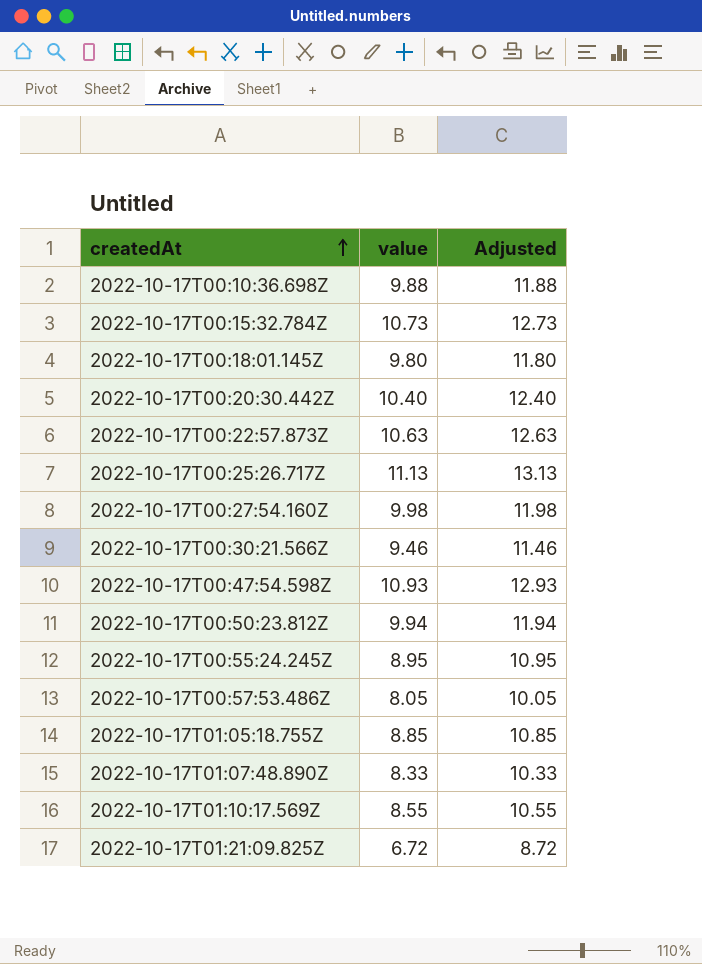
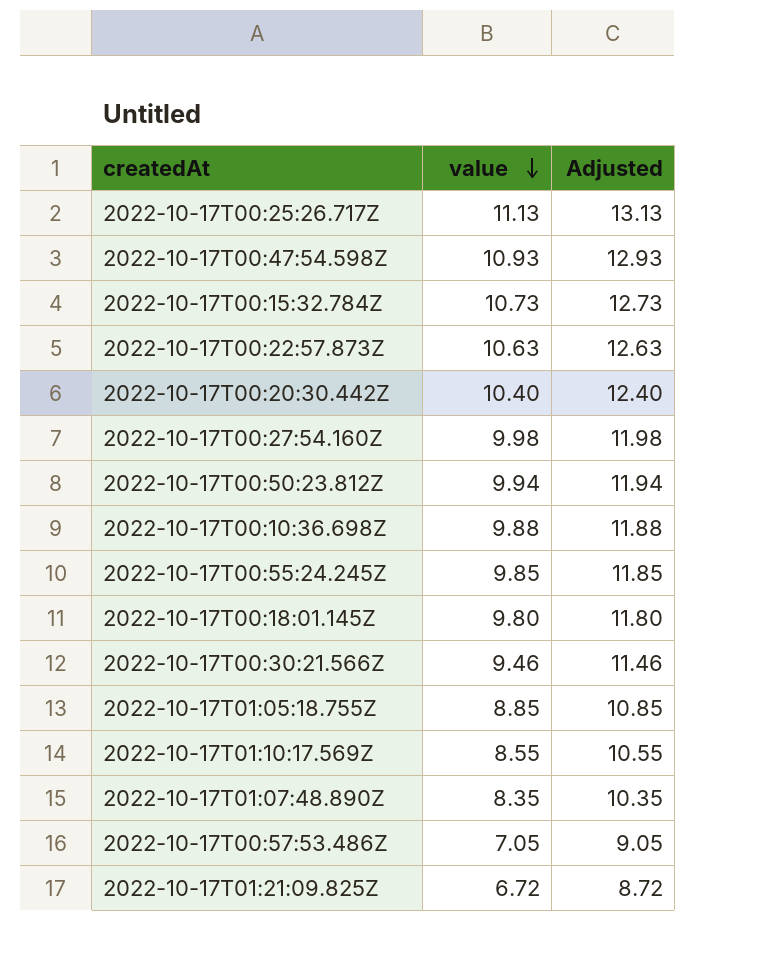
row order: createdAt ascending -> value descending
2022-10-17T00:55:24.245Z | value: 8.95 -> 9.85
2022-10-17T00:55:24.245Z | Adjusted: 10.95 -> 11.85
2022-10-17T01:07:48.890Z | value: 8.33 -> 8.35
2022-10-17T01:07:48.890Z | Adjusted: 10.33 -> 10.35
2022-10-17T00:57:53.486Z | value: 8.05 -> 7.05
2022-10-17T00:57:53.486Z | Adjusted: 10.05 -> 9.05

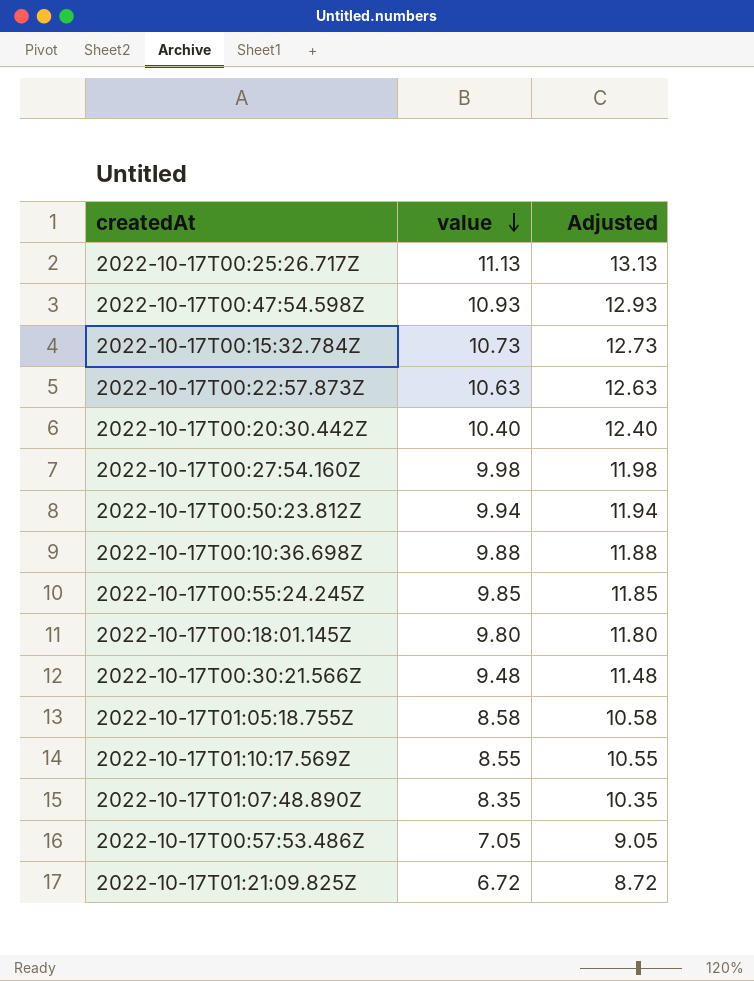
2022-10-17T00:30:21.566Z | value: 9.46 -> 9.48
2022-10-17T00:30:21.566Z | Adjusted: 11.46 -> 11.48
2022-10-17T01:05:18.755Z | value: 8.85 -> 8.58
2022-10-17T01:05:18.755Z | Adjusted: 10.85 -> 10.58

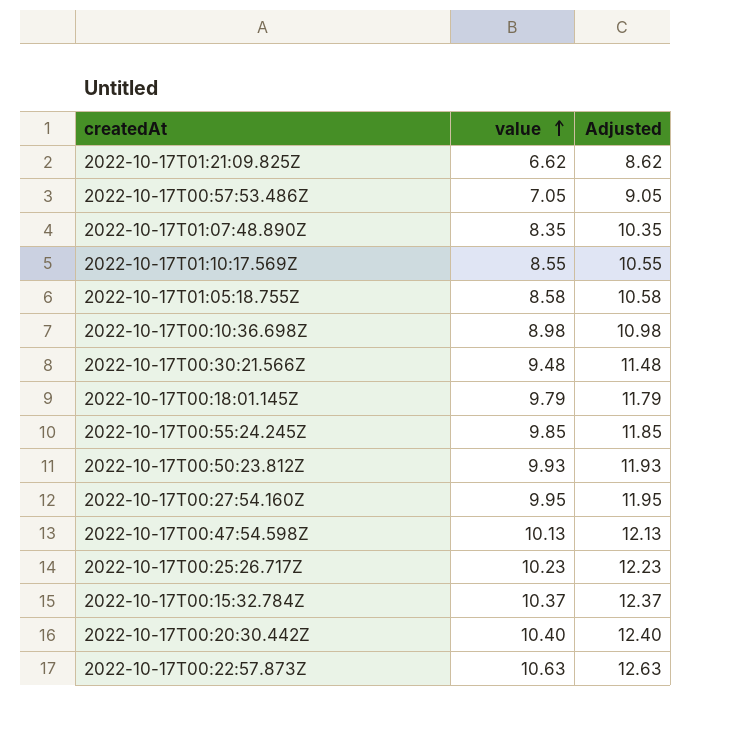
row order: value descending -> value ascending
2022-10-17T01:21:09.825Z | value: 6.72 -> 6.62
2022-10-17T01:21:09.825Z | Adjusted: 8.72 -> 8.62
2022-10-17T00:10:36.698Z | value: 9.88 -> 8.98
2022-10-17T00:10:36.698Z | Adjusted: 11.88 -> 10.98
2022-10-17T00:18:01.145Z | value: 9.80 -> 9.79
2022-10-17T00:18:01.145Z | Adjusted: 11.80 -> 11.79
2022-10-17T00:50:23.812Z | value: 9.94 -> 9.93
2022-10-17T00:50:23.812Z | Adjusted: 11.94 -> 11.93
2022-10-17T00:27:54.160Z | value: 9.98 -> 9.95
2022-10-17T00:27:54.160Z | Adjusted: 11.98 -> 11.95
2022-10-17T00:47:54.598Z | value: 10.93 -> 10.13
2022-10-17T00:47:54.598Z | Adjusted: 12.93 -> 12.13
2022-10-17T00:25:26.717Z | value: 11.13 -> 10.23
2022-10-17T00:25:26.717Z | Adjusted: 13.13 -> 12.23
2022-10-17T00:15:32.784Z | value: 10.73 -> 10.37
2022-10-17T00:15:32.784Z | Adjusted: 12.73 -> 12.37

